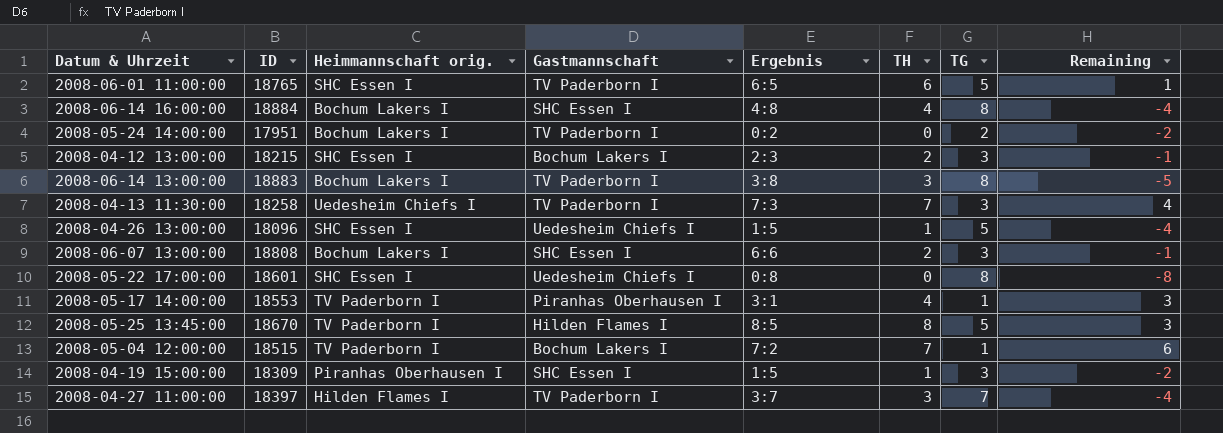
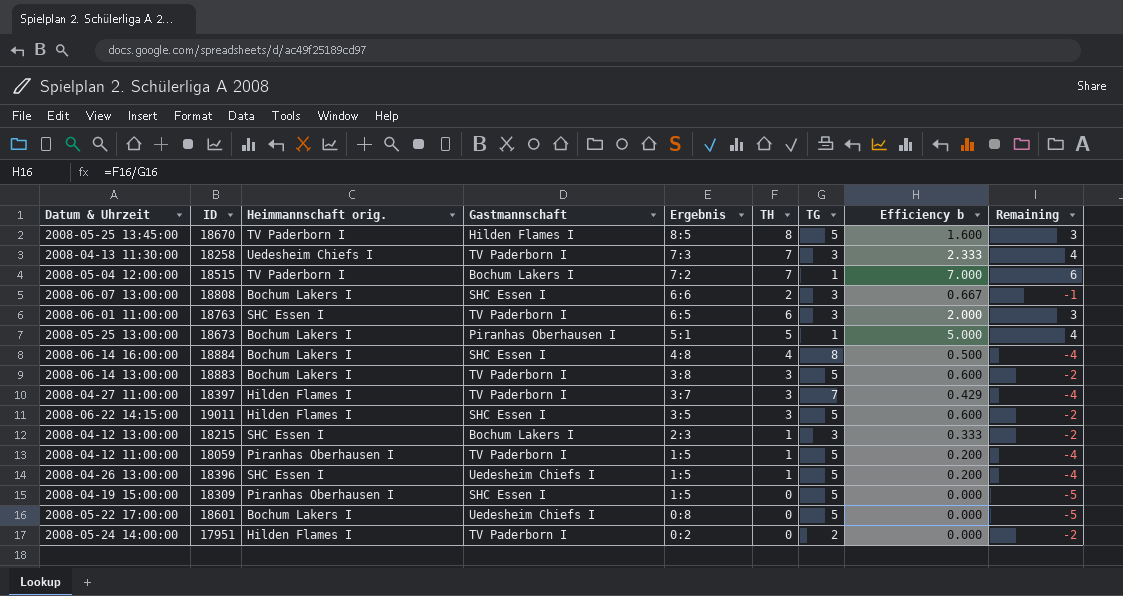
row order: none -> Ergebnis descending
column Efficiency b | formula: none -> [TH] / [TG]
row 2008-05-17 14:00:00: 18553 | TV Paderborn I | Piranhas Oberhausen I | 3:1 | 4 | 1 | 3 -> none
2008-06-01 11:00:00 | ID: 18765 -> 18763
2008-06-01 11:00:00 | TG: 5 -> 3
2008-06-01 11:00:00 | Remaining: 1 -> 3
row 2008-05-25 13:00:00: none -> 18673 | Bochum Lakers I | Piranhas Oberhausen I | 5:1 | 5 | 1 | 5.000 | 4
2008-06-14 13:00:00 | TG: 8 -> 5
2008-06-14 13:00:00 | Remaining: -5 -> -2
row 2008-06-22 14:15:00: none -> 19011 | Hilden Flames I | SHC Essen I | 3:5 | 3 | 5 | 0.600 | -2
2008-04-12 13:00:00 | TH: 2 -> 1
2008-04-12 13:00:00 | Remaining: -1 -> -2
row 2008-04-12 11:00:00: none -> 18059 | Piranhas Oberhausen I | TV Paderborn I | 1:5 | 1 | 5 | 0.200 | -4
2008-04-26 13:00:00 | ID: 18096 -> 18396
2008-04-19 15:00:00 | TH: 1 -> 0
2008-04-19 15:00:00 | TG: 3 -> 5
2008-04-19 15:00:00 | Remaining: -2 -> -5
2008-05-22 17:00:00 | Heimmannschaft orig.: SHC Essen I -> Bochum Lakers I
2008-05-22 17:00:00 | TG: 8 -> 5
2008-05-22 17:00:00 | Remaining: -8 -> -5
2008-05-24 14:00:00 | Heimmannschaft orig.: Bochum Lakers I -> Hilden Flames I

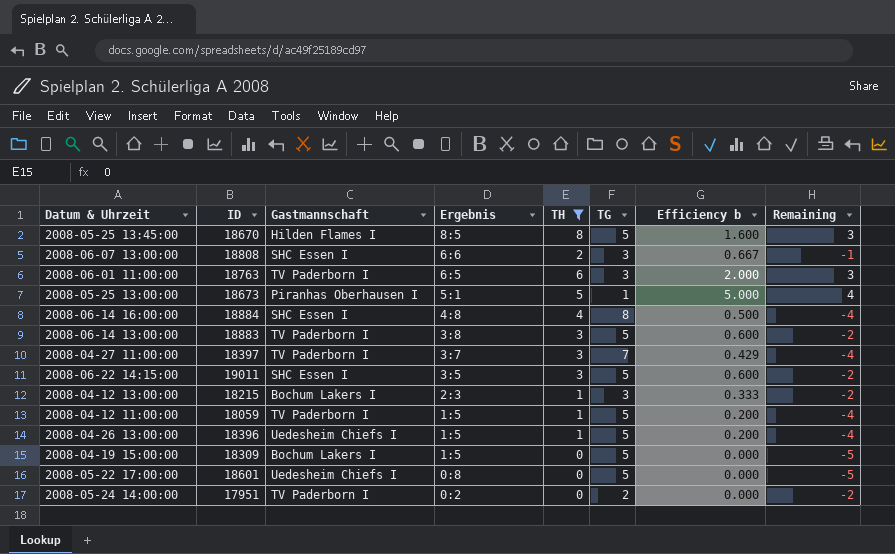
filter: none -> TH != 7
column Heimmannschaft orig. | position: 3 -> none
2008-04-19 15:00:00 | Gastmannschaft: SHC Essen I -> Bochum Lakers I

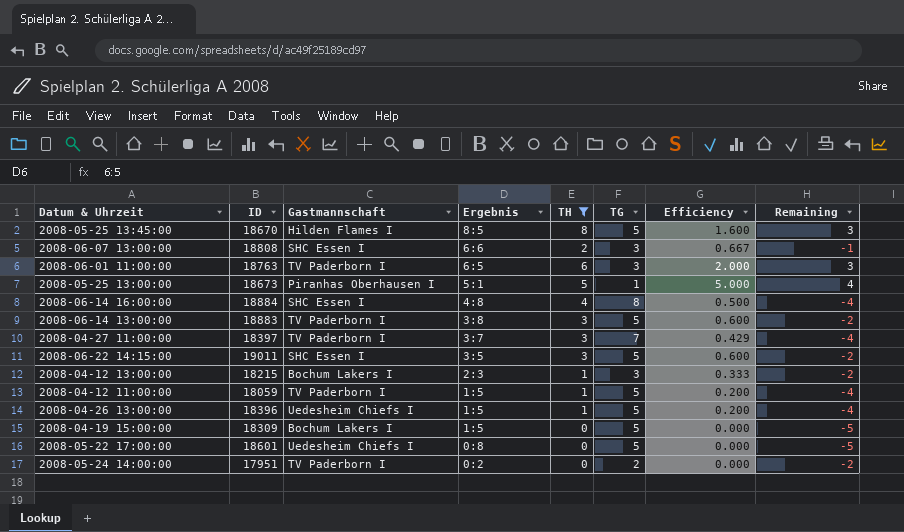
column name: Efficiency b -> Efficiency

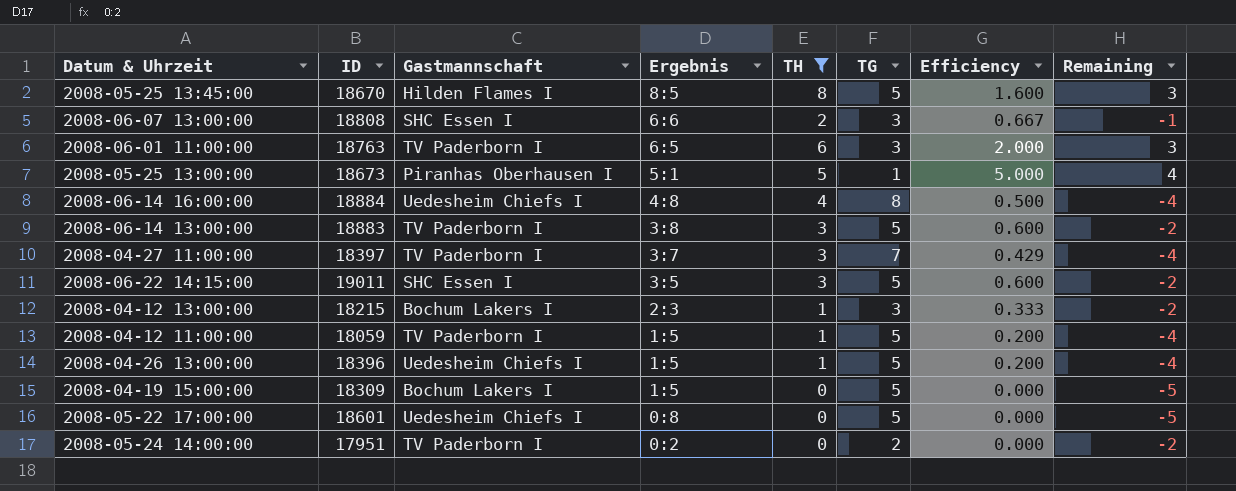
2008-06-14 16:00:00 | Gastmannschaft: SHC Essen I -> Uedesheim Chiefs I

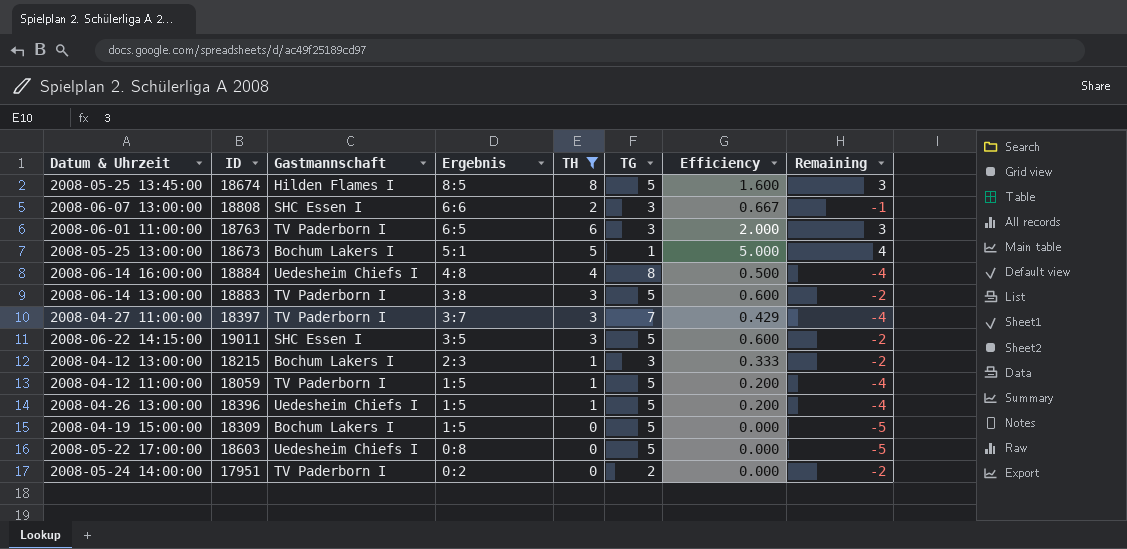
2008-05-25 13:45:00 | ID: 18670 -> 18674
2008-05-25 13:00:00 | Gastmannschaft: Piranhas Oberhausen I -> Bochum Lakers I
2008-05-22 17:00:00 | ID: 18601 -> 18603

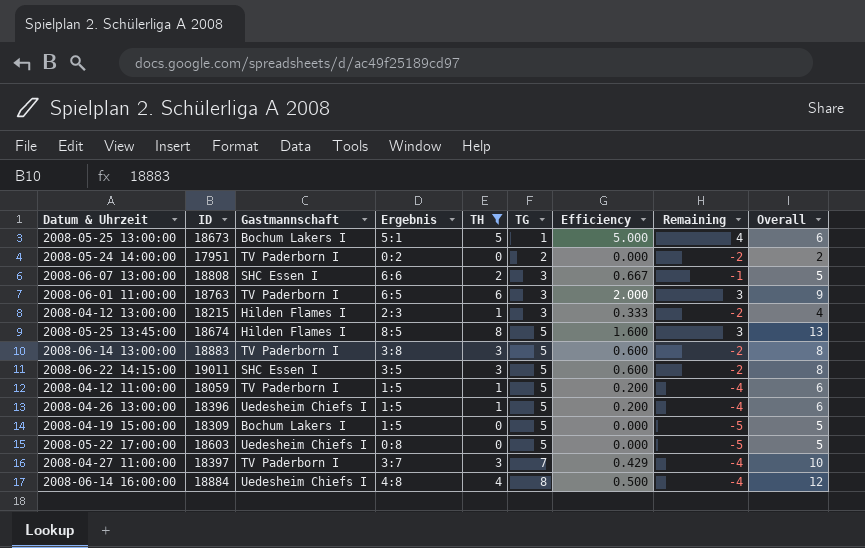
row order: Ergebnis descending -> TG ascending
column Overall | formula: none -> [TH] + [TG]
2008-04-12 13:00:00 | Gastmannschaft: Bochum Lakers I -> Hilden Flames I

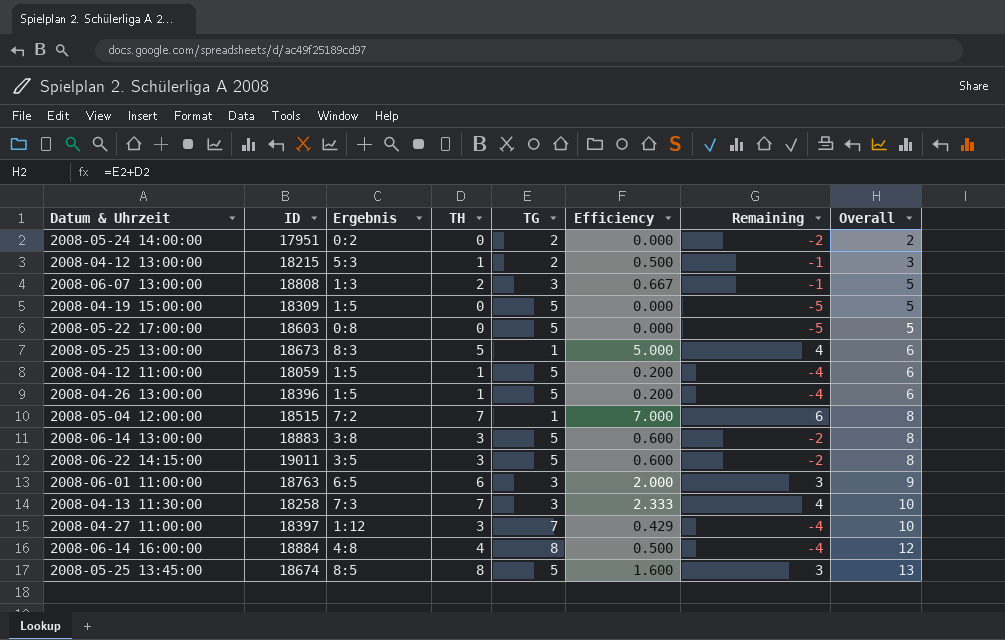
filter: TH != 7 -> none
row order: TG ascending -> Overall ascending
column Gastmannschaft | position: 3 -> none
2008-04-12 13:00:00 | Ergebnis: 2:3 -> 5:3
2008-04-12 13:00:00 | TG: 3 -> 2
2008-04-12 13:00:00 | Efficiency: 0.333 -> 0.500
2008-04-12 13:00:00 | Remaining: -2 -> -1
2008-04-12 13:00:00 | Overall: 4 -> 3
2008-06-07 13:00:00 | Ergebnis: 6:6 -> 1:3
2008-05-25 13:00:00 | Ergebnis: 5:1 -> 8:3
2008-04-27 11:00:00 | Ergebnis: 3:7 -> 1:12

